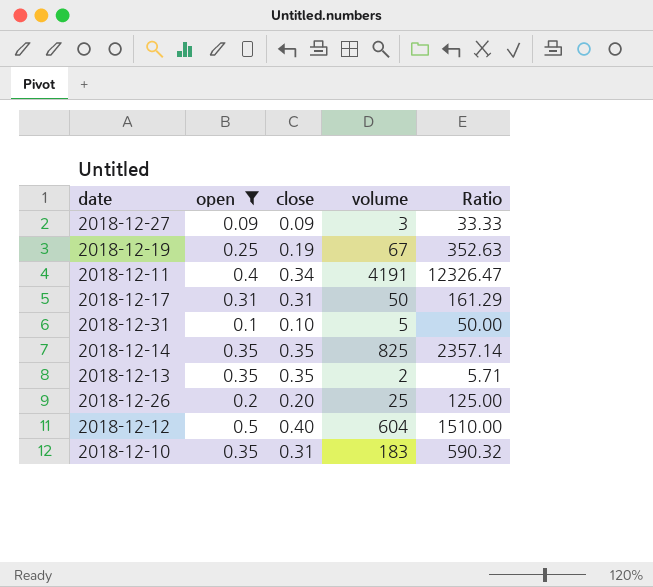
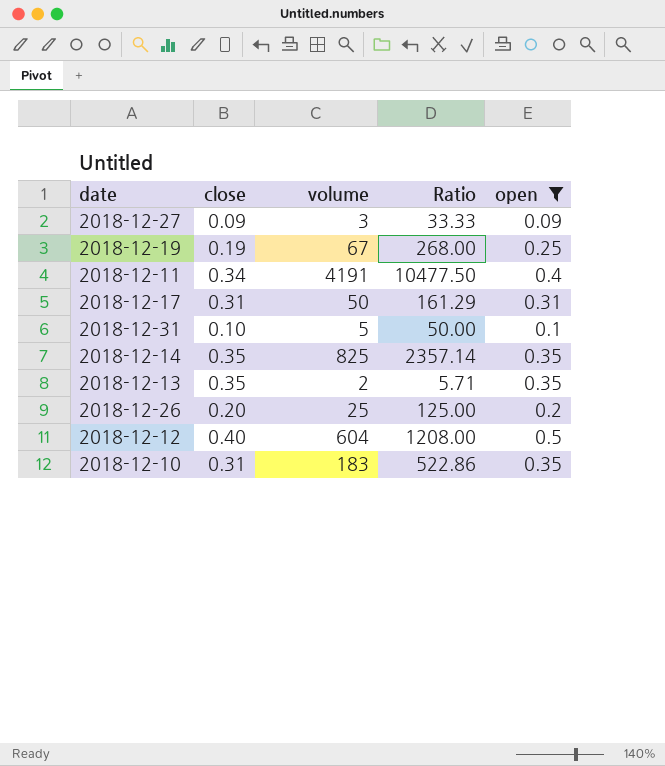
column Ratio | formula: [volume] / [close] -> [volume] / [open]
column open | position: 2 -> 5

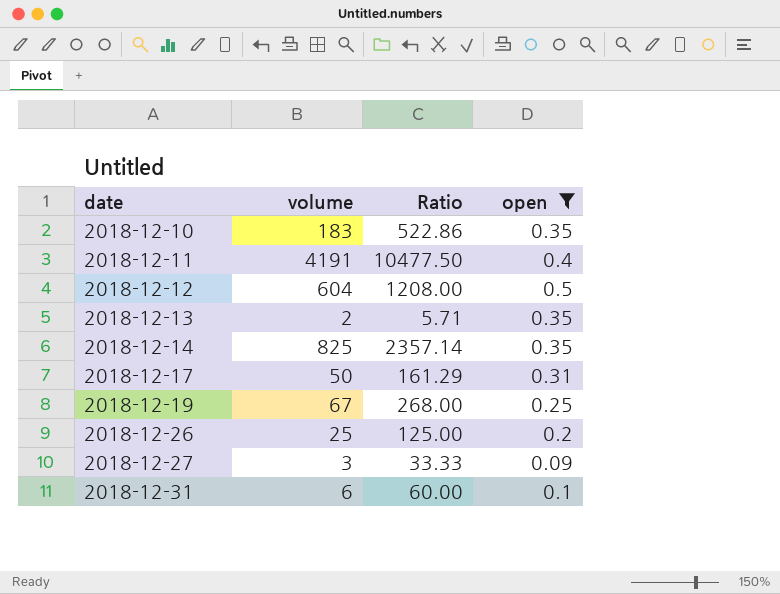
row order: none -> date ascending
column close | position: 2 -> none
2018-12-31 | volume: 5 -> 6
2018-12-31 | Ratio: 50.00 -> 60.00

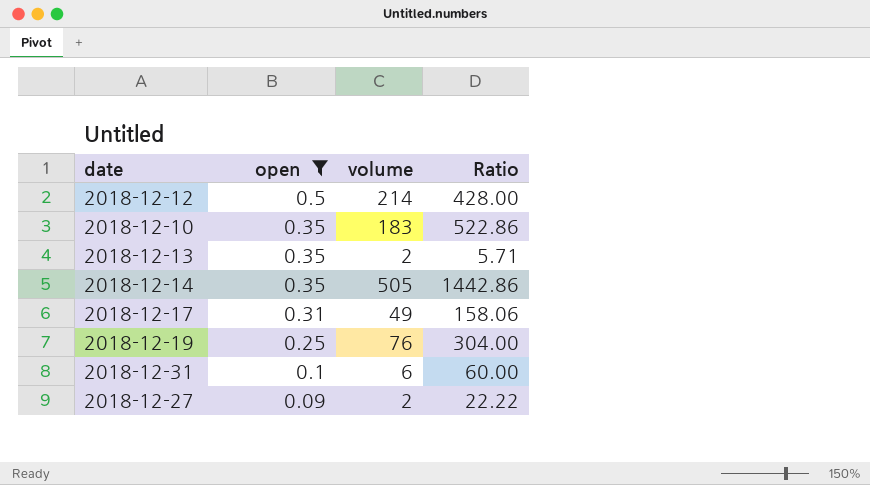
row order: date ascending -> open descending
column open | position: 4 -> 2
row 2018-12-11: 4191 | 10477.50 | 0.4 -> none
row 2018-12-26: 25 | 125.00 | 0.2 -> none
2018-12-12 | volume: 604 -> 214
2018-12-12 | Ratio: 1208.00 -> 428.00
2018-12-14 | volume: 825 -> 505
2018-12-14 | Ratio: 2357.14 -> 1442.86
2018-12-17 | volume: 50 -> 49
2018-12-17 | Ratio: 161.29 -> 158.06
2018-12-19 | volume: 67 -> 76
2018-12-19 | Ratio: 268.00 -> 304.00
2018-12-27 | volume: 3 -> 2
2018-12-27 | Ratio: 33.33 -> 22.22

